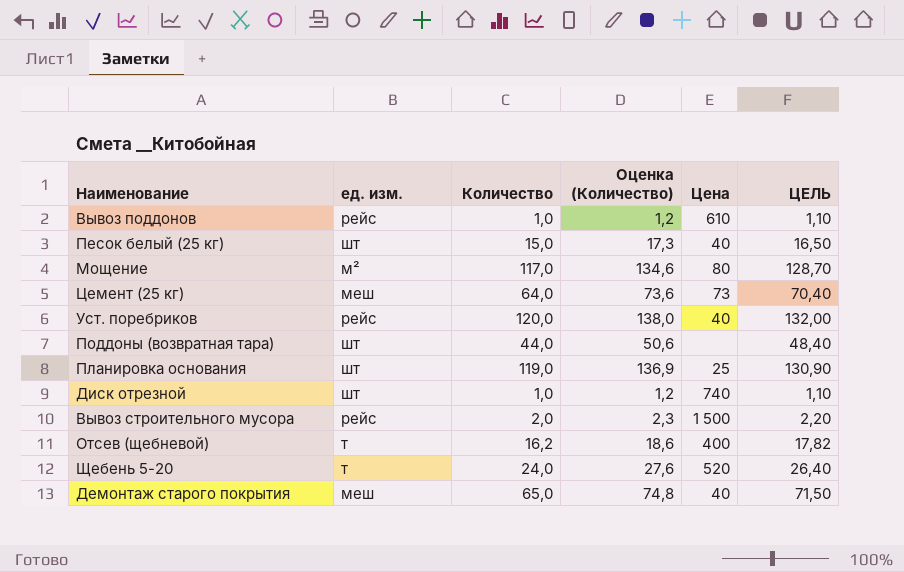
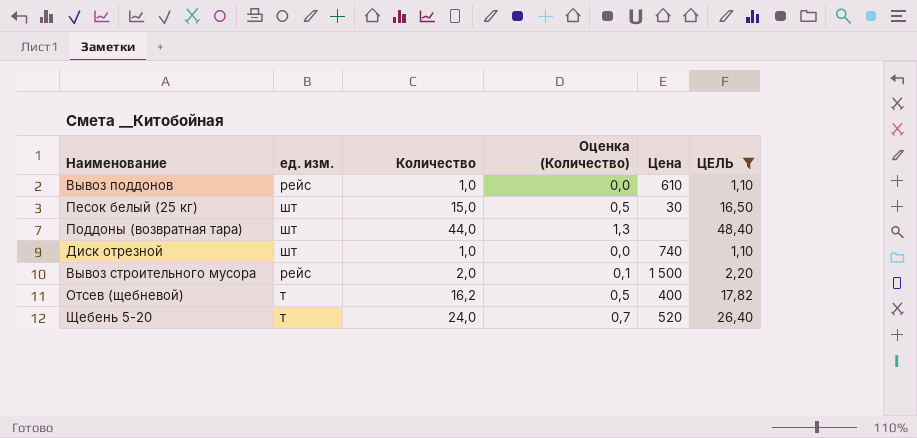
filter: none -> ЦЕЛЬ <= 48,40
column Оценка (Количество) | formula: [Количество] * 1,15 -> [Количество] * 0,03
Песок белый (25 кг) | Цена: 40 -> 30

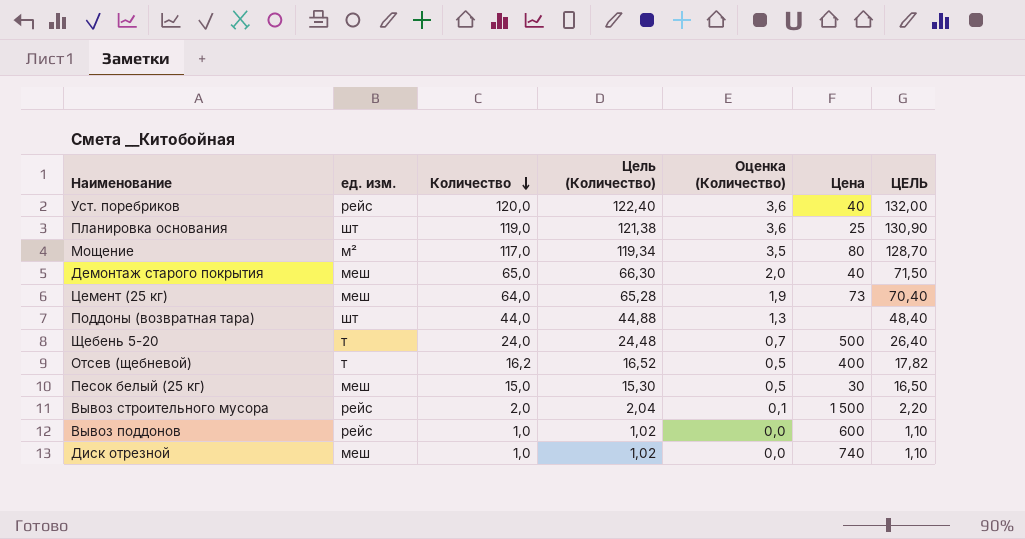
filter: ЦЕЛЬ <= 48,40 -> none
row order: none -> Количество descending
column Цель (Количество) | formula: none -> [Количество] * 1,02
Щебень 5-20 | Цена: 520 -> 500
Песок белый (25 кг) | ед. изм.: шт -> меш
Вывоз поддонов | Цена: 610 -> 600
Диск отрезной | ед. изм.: шт -> меш

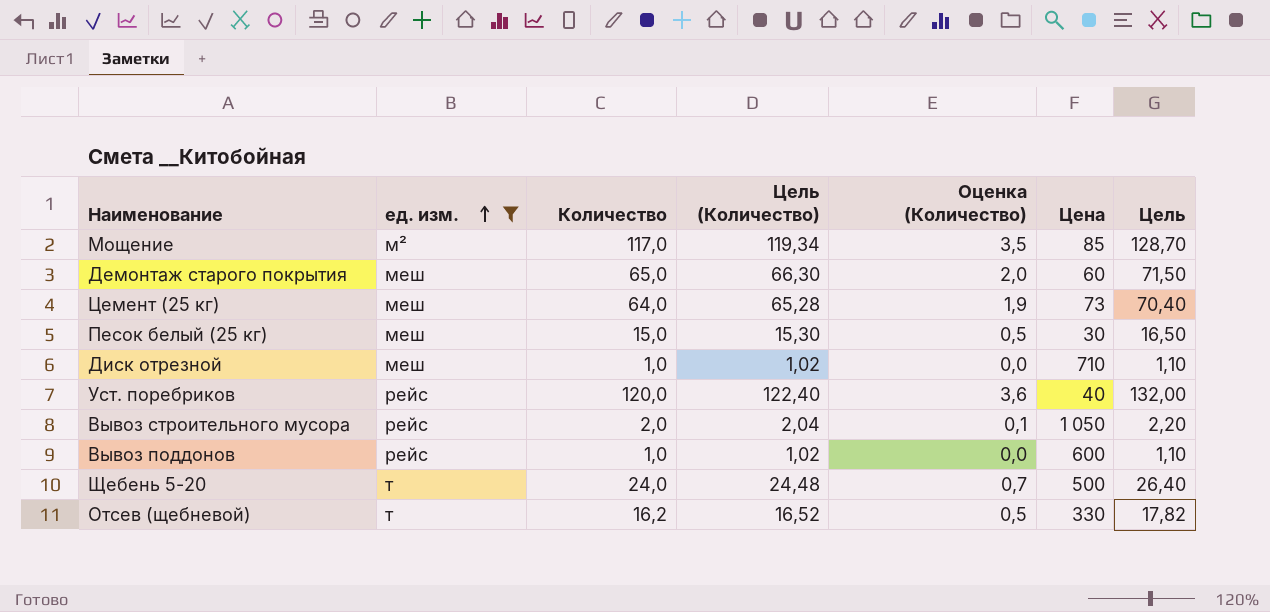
filter: none -> ед. изм. != шт
row order: Количество descending -> ед. изм. ascending
column name: ЦЕЛЬ -> Цель
Мощение | Цена: 80 -> 85
Демонтаж старого покрытия | Цена: 40 -> 60
Диск отрезной | Цена: 740 -> 710
Вывоз строительного мусора | Цена: 1 500 -> 1 050
Отсев (щебневой) | Цена: 400 -> 330

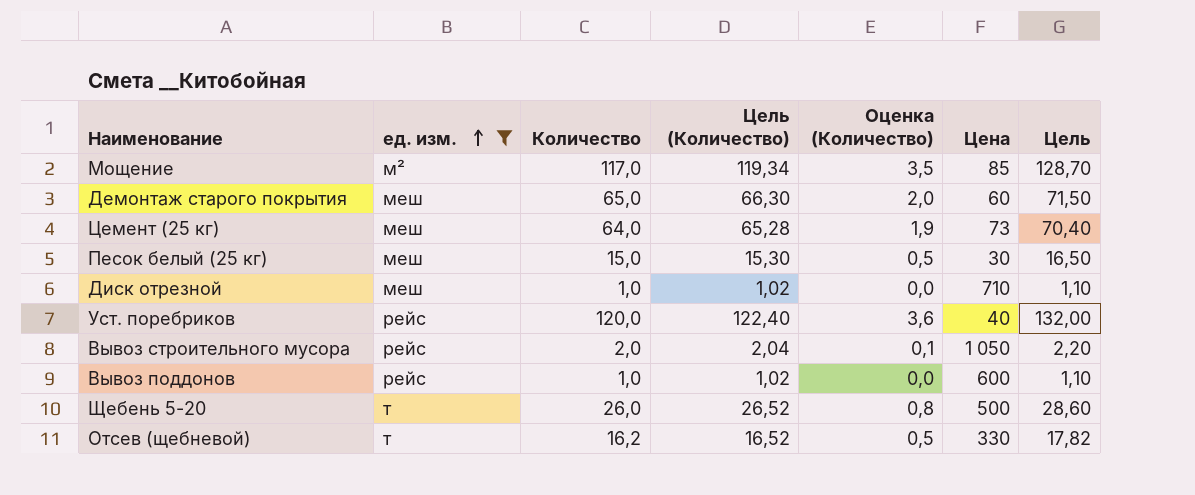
Щебень 5-20 | Количество: 24,0 -> 26,0
Щебень 5-20 | Цель (Количество): 24,48 -> 26,52
Щебень 5-20 | Оценка (Количество): 0,7 -> 0,8
Щебень 5-20 | Цель: 26,40 -> 28,60

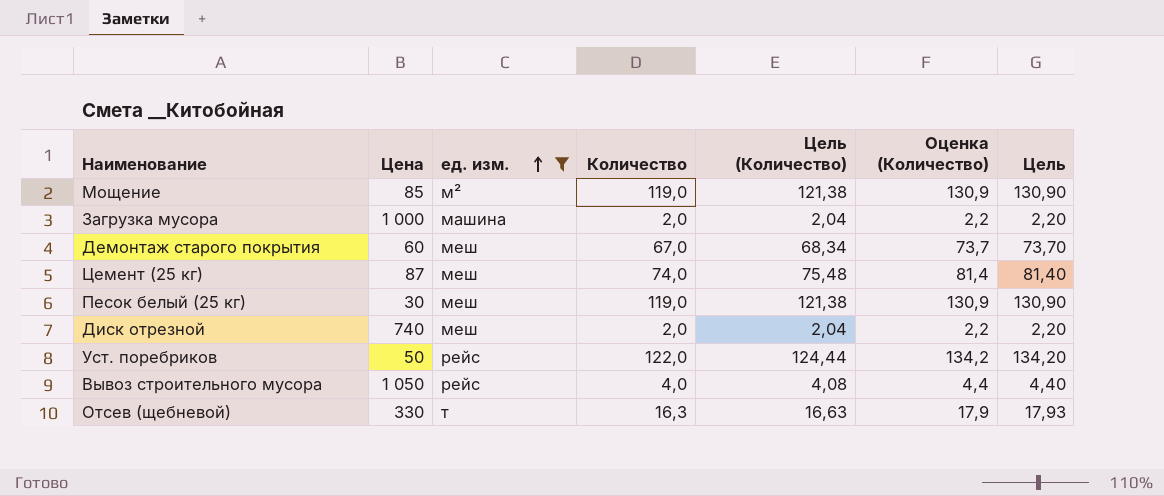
column Цена | position: 6 -> 2
column Оценка (Количество) | formula: [Количество] * 0,03 -> [Количество] * 1,1
row Вывоз поддонов: рейс | 1,0 | 1,02 | 0,0 | 600 | 1,10 -> none
row Щебень 5-20: т | 26,0 | 26,52 | 0,8 | 500 | 28,60 -> none
Мощение | Количество: 117,0 -> 119,0
Мощение | Цель (Количество): 119,34 -> 121,38
Мощение | Цель: 128,70 -> 130,90
row Загрузка мусора: none -> 1 000 | машина | 2,0 | 2,04 | 2,2 | 2,20
Демонтаж старого покрытия | Количество: 65,0 -> 67,0
Демонтаж старого покрытия | Цель (Количество): 66,30 -> 68,34
Демонтаж старого покрытия | Цель: 71,50 -> 73,70
Цемент (25 кг) | Цена: 73 -> 87
Цемент (25 кг) | Количество: 64,0 -> 74,0
Цемент (25 кг) | Цель (Количество): 65,28 -> 75,48
Цемент (25 кг) | Цель: 70,40 -> 81,40
Песок белый (25 кг) | Количество: 15,0 -> 119,0
Песок белый (25 кг) | Цель (Количество): 15,30 -> 121,38
Песок белый (25 кг) | Цель: 16,50 -> 130,90
Диск отрезной | Цена: 710 -> 740
Диск отрезной | Количество: 1,0 -> 2,0
Диск отрезной | Цель (Количество): 1,02 -> 2,04
Диск отрезной | Цель: 1,10 -> 2,20
Уст. поребриков | Цена: 40 -> 50
Уст. поребриков | Количество: 120,0 -> 122,0
Уст. поребриков | Цель (Количество): 122,40 -> 124,44
Уст. поребриков | Цель: 132,00 -> 134,20
Вывоз строительного мусора | Количество: 2,0 -> 4,0
Вывоз строительного мусора | Цель (Количество): 2,04 -> 4,08
Вывоз строительного мусора | Цель: 2,20 -> 4,40
Отсев (щебневой) | Количество: 16,2 -> 16,3
Отсев (щебневой) | Цель (Количество): 16,52 -> 16,63
Отсев (щебневой) | Цель: 17,82 -> 17,93

